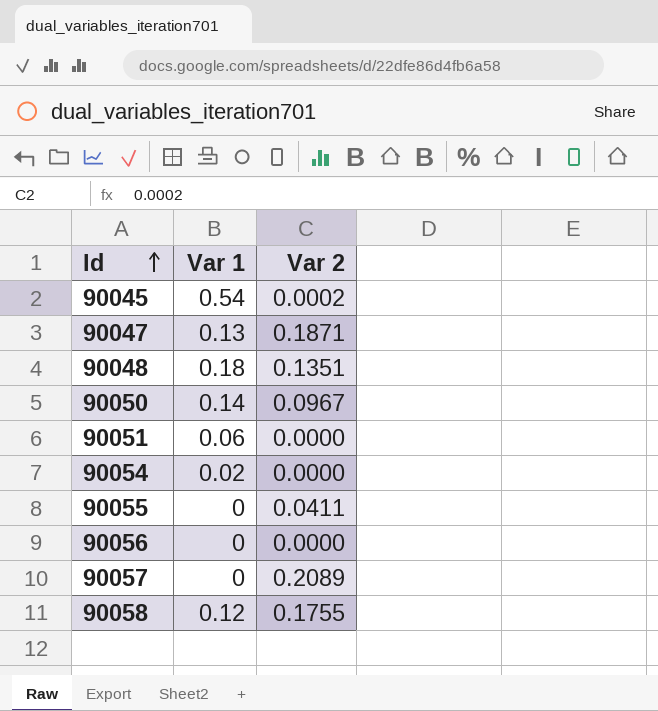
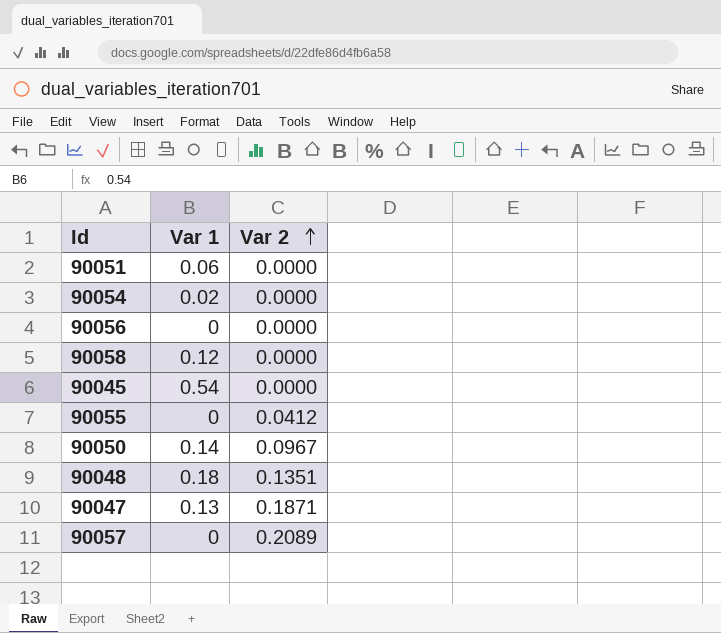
row order: Id ascending -> Var 2 ascending
90058 | Var 2: 0.1755 -> 0.0000
90045 | Var 2: 0.0002 -> 0.0000
90055 | Var 2: 0.0411 -> 0.0412

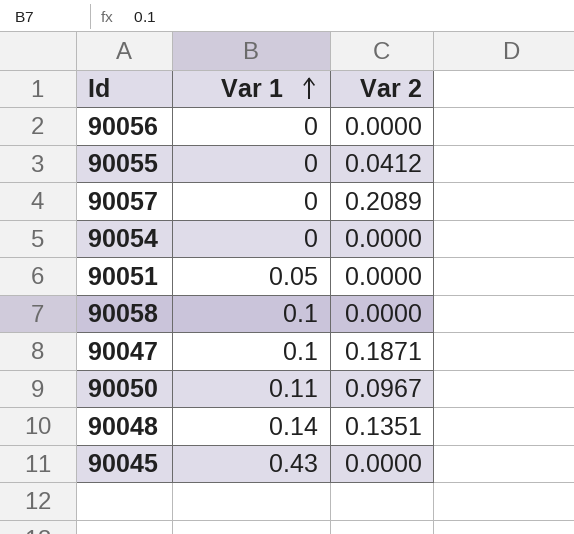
row order: Var 2 ascending -> Var 1 ascending
90054 | Var 1: 0.02 -> 0
90051 | Var 1: 0.06 -> 0.05
90058 | Var 1: 0.12 -> 0.1
90047 | Var 1: 0.13 -> 0.1
90050 | Var 1: 0.14 -> 0.11
90048 | Var 1: 0.18 -> 0.14
90045 | Var 1: 0.54 -> 0.43

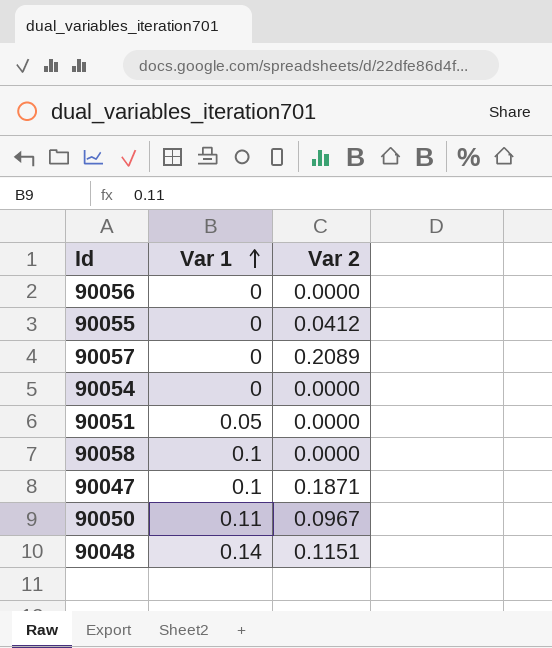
row 90045: 0.43 | 0.0000 -> none
90048 | Var 2: 0.1351 -> 0.1151

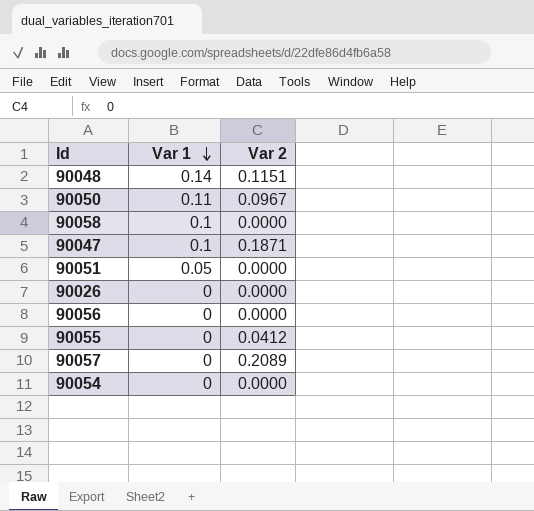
row order: Var 1 ascending -> Var 1 descending
row 90026: none -> 0 | 0.0000

